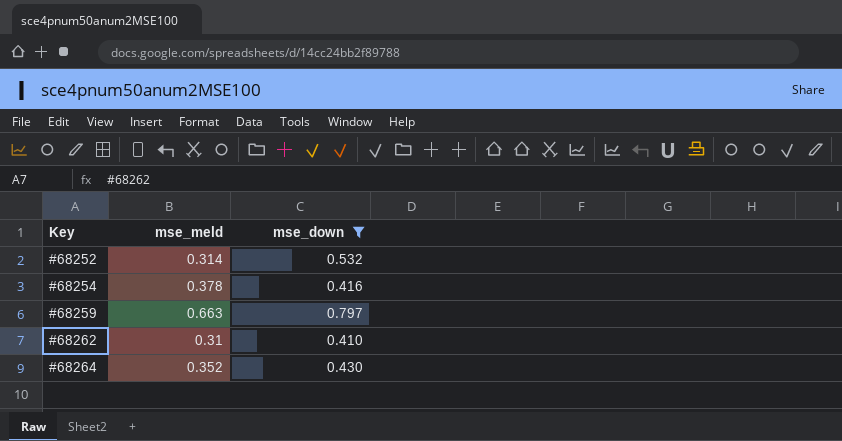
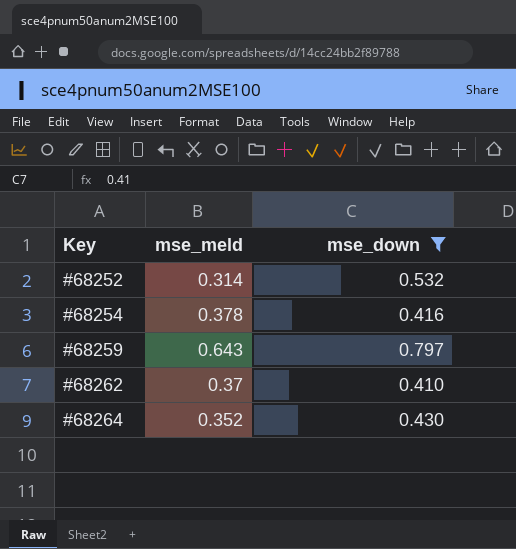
#68259 | mse_meld: 0.663 -> 0.643
#68262 | mse_meld: 0.31 -> 0.37

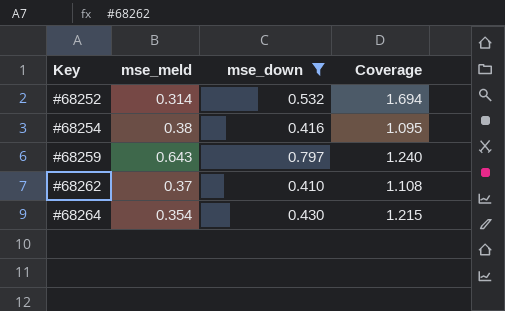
column Coverage | formula: none -> [mse_down] / [mse_meld]
#68254 | mse_meld: 0.378 -> 0.38
#68264 | mse_meld: 0.352 -> 0.354

